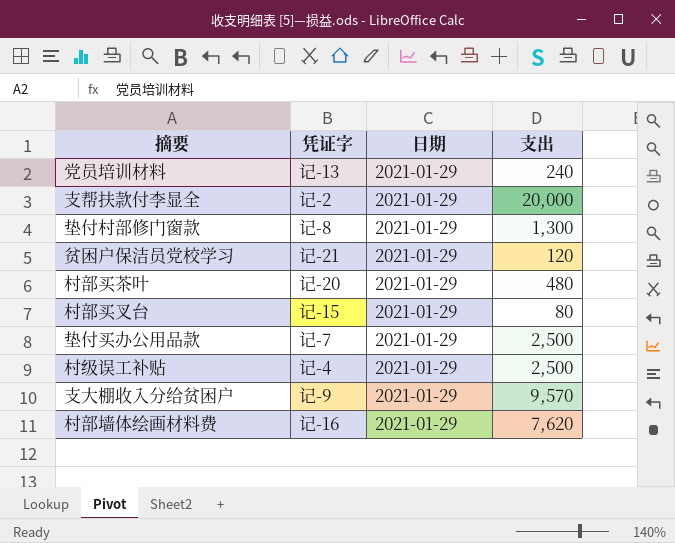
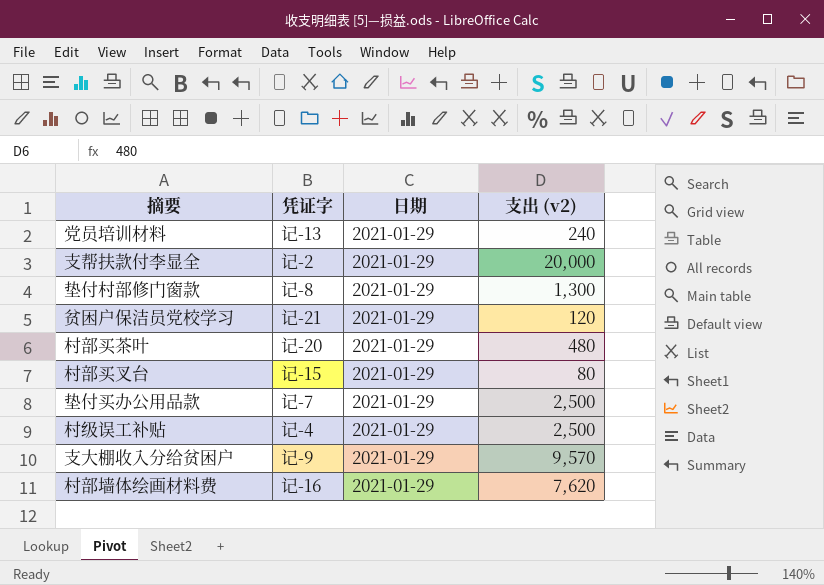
column name: 支出 -> 支出 (v2)

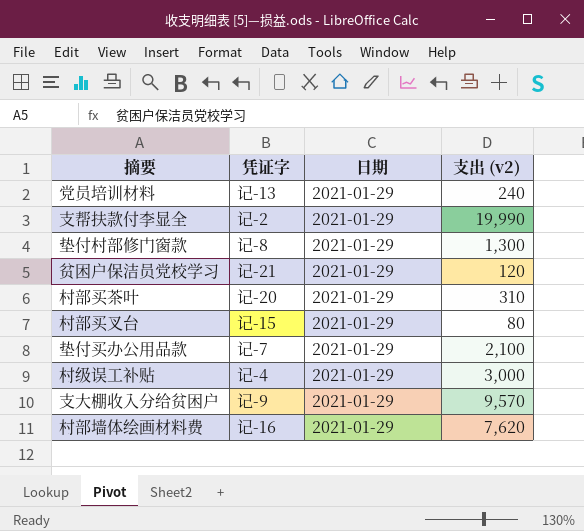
支帮扶款付李显全 | 支出 (v2): 20,000 -> 19,990
村部买茶叶 | 支出 (v2): 480 -> 310
垫付买办公用品款 | 支出 (v2): 2,500 -> 2,100
村级误工补贴 | 支出 (v2): 2,500 -> 3,000

